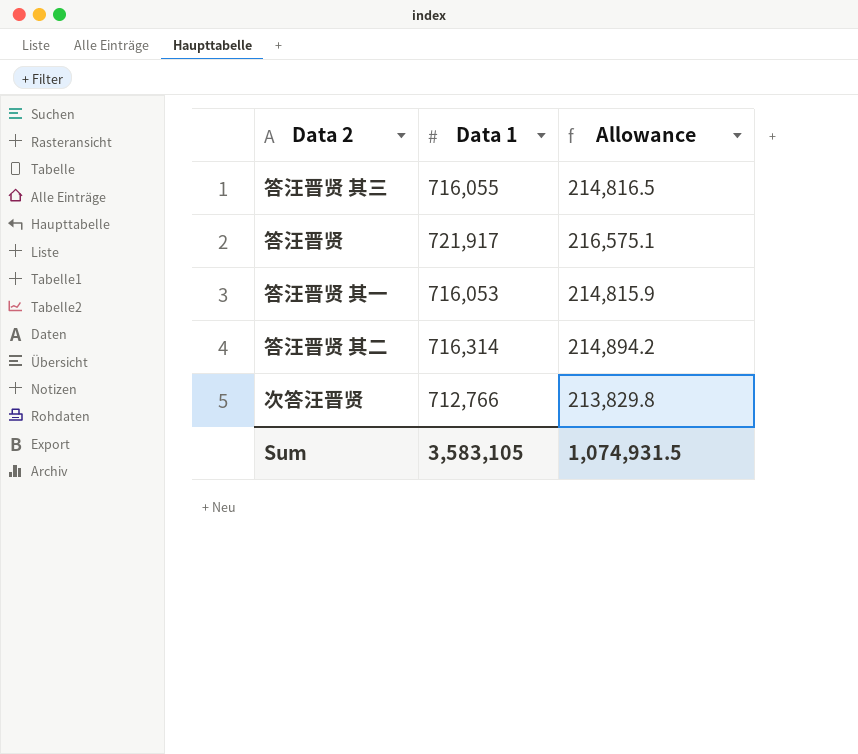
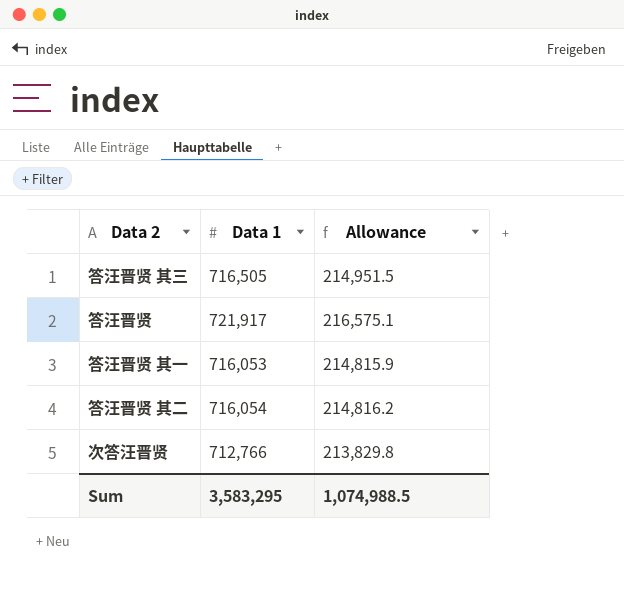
答汪晋贤 其三 | Data 1: 716,055 -> 716,505
答汪晋贤 其三 | Allowance: 214,816.5 -> 214,951.5
答汪晋贤 其二 | Data 1: 716,314 -> 716,054
答汪晋贤 其二 | Allowance: 214,894.2 -> 214,816.2
Sum | Data 1: 3,583,105 -> 3,583,295
Sum | Allowance: 1,074,931.5 -> 1,074,988.5

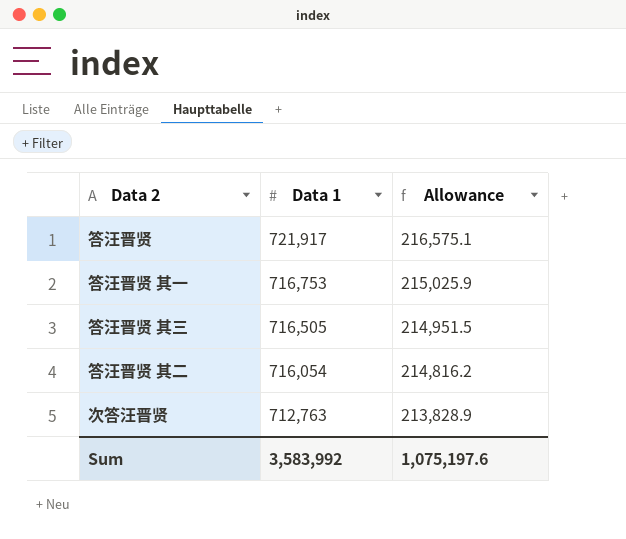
row order: none -> Data 1 descending
答汪晋贤 其一 | Data 1: 716,053 -> 716,753
答汪晋贤 其一 | Allowance: 214,815.9 -> 215,025.9
次答汪晋贤 | Data 1: 712,766 -> 712,763
次答汪晋贤 | Allowance: 213,829.8 -> 213,828.9
Sum | Data 1: 3,583,295 -> 3,583,992
Sum | Allowance: 1,074,988.5 -> 1,075,197.6

